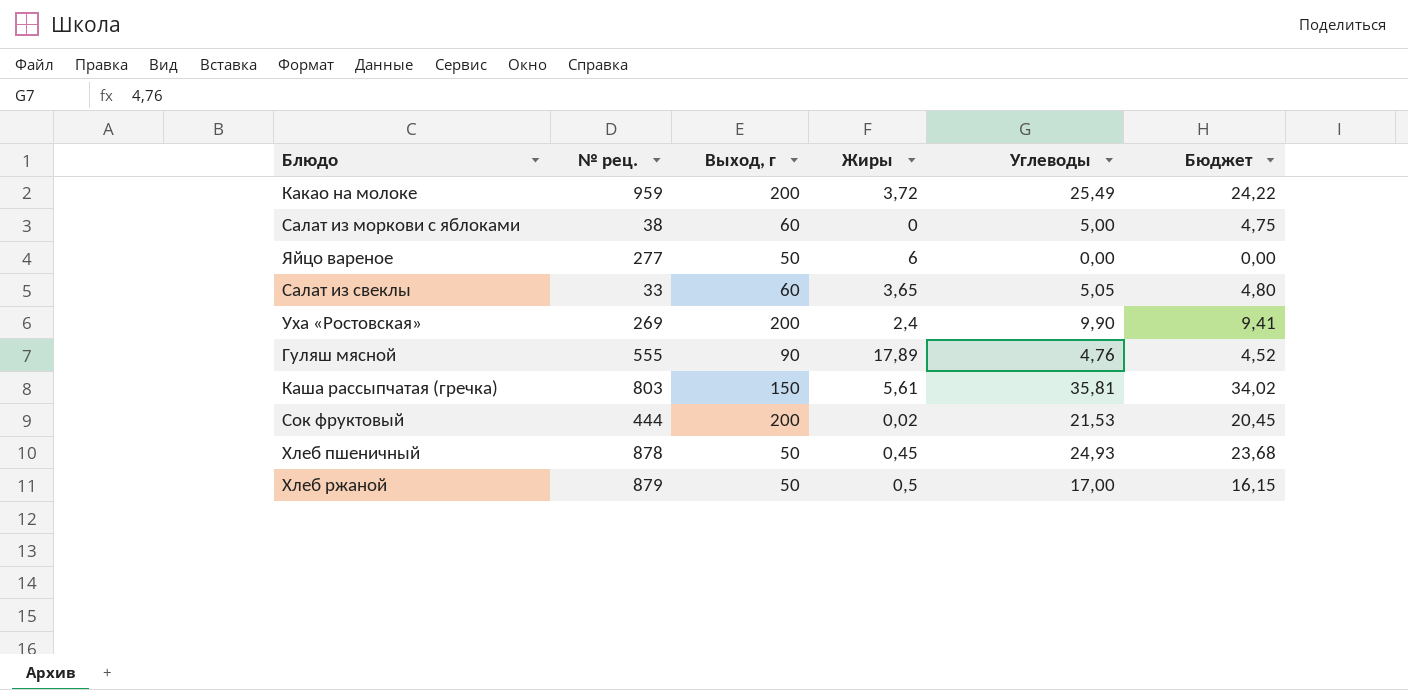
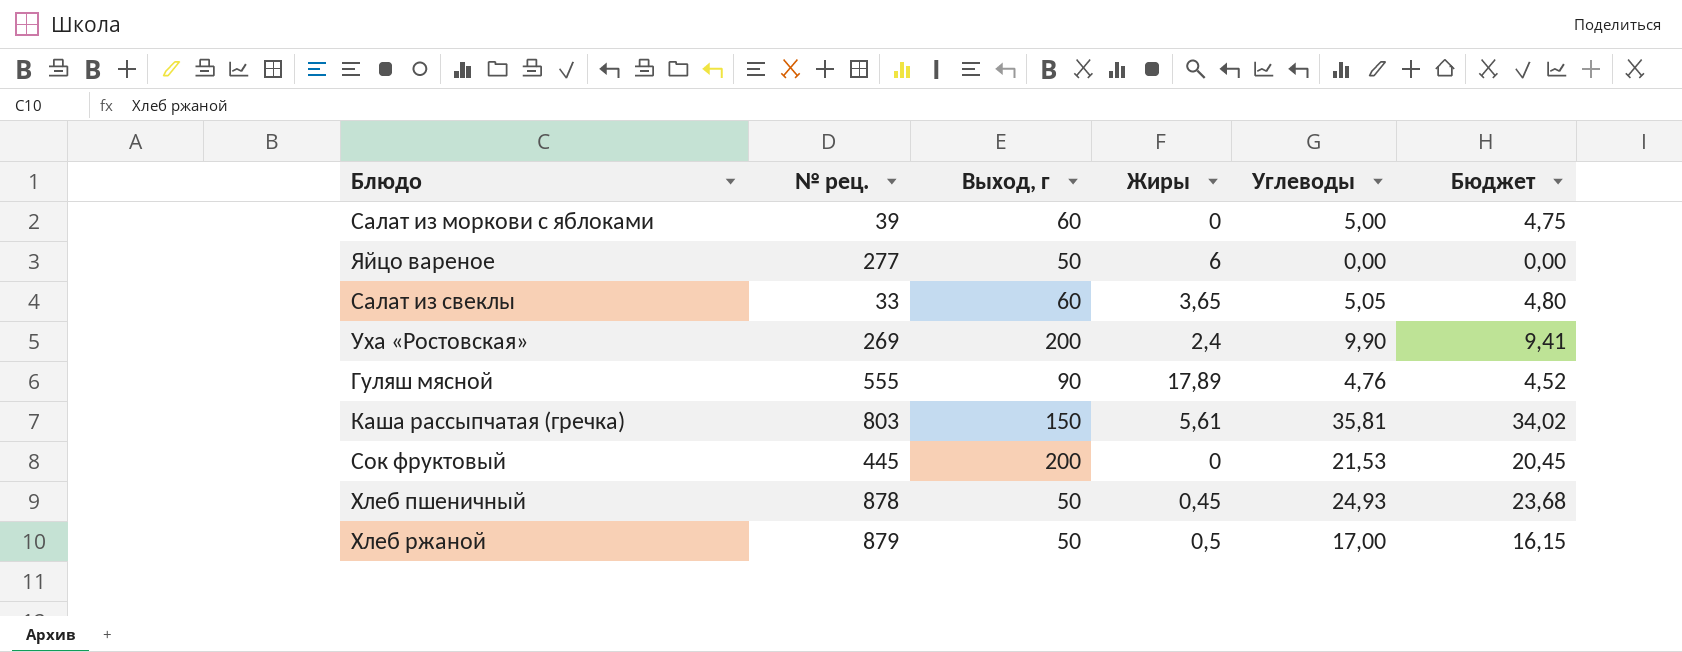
row Какао на молоке: 959 | 200 | 3,72 | 25,49 | 24,22 -> none
Салат из моркови с яблоками | № рец.: 38 -> 39
Сок фруктовый | № рец.: 444 -> 445
Сок фруктовый | Жиры: 0,02 -> 0

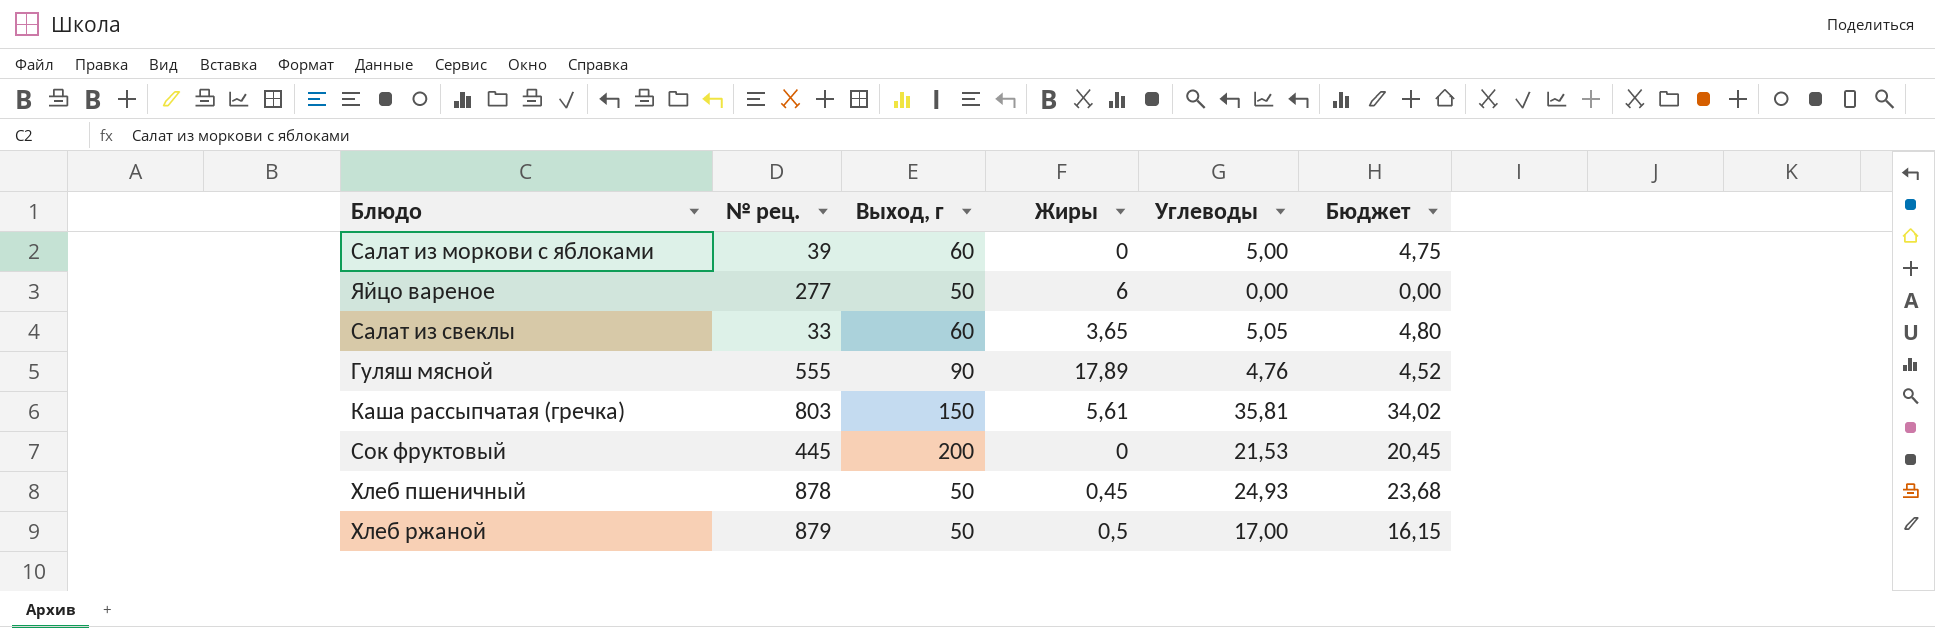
row Уха «Ростовская»: 269 | 200 | 2,4 | 9,90 | 9,41 -> none

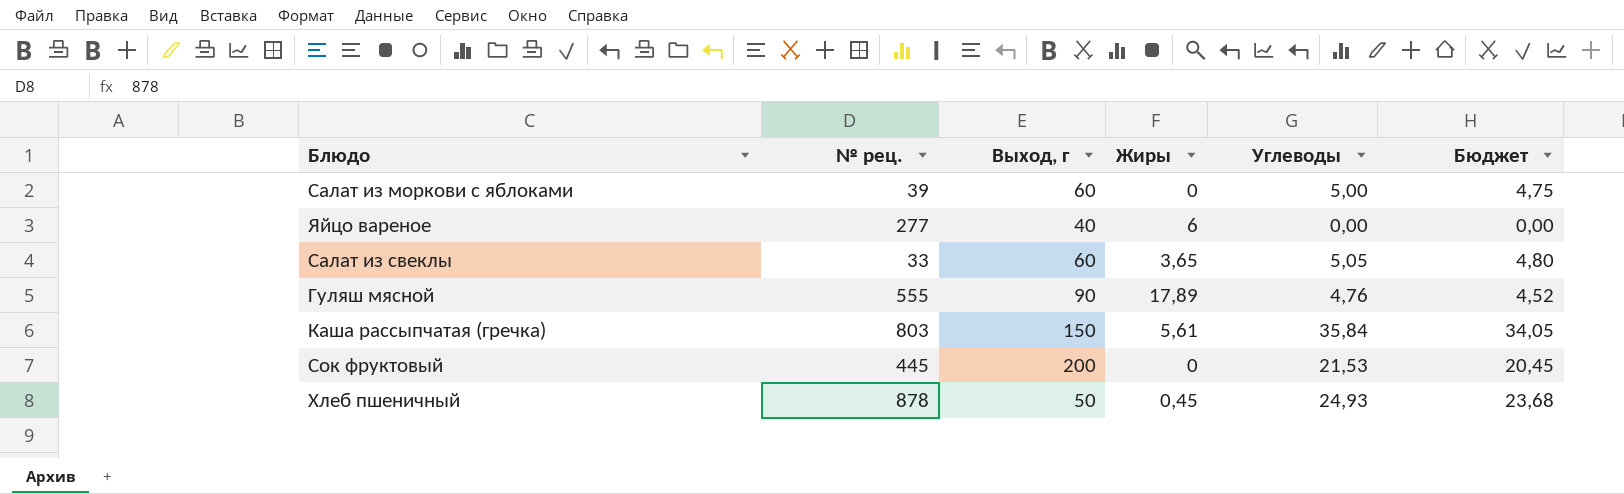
row Хлеб ржаной: 879 | 50 | 0,5 | 17,00 | 16,15 -> none
Яйцо вареное | Выход, г: 50 -> 40
Каша рассыпчатая (гречка) | Углеводы: 35,81 -> 35,84
Каша рассыпчатая (гречка) | Бюджет: 34,02 -> 34,05

